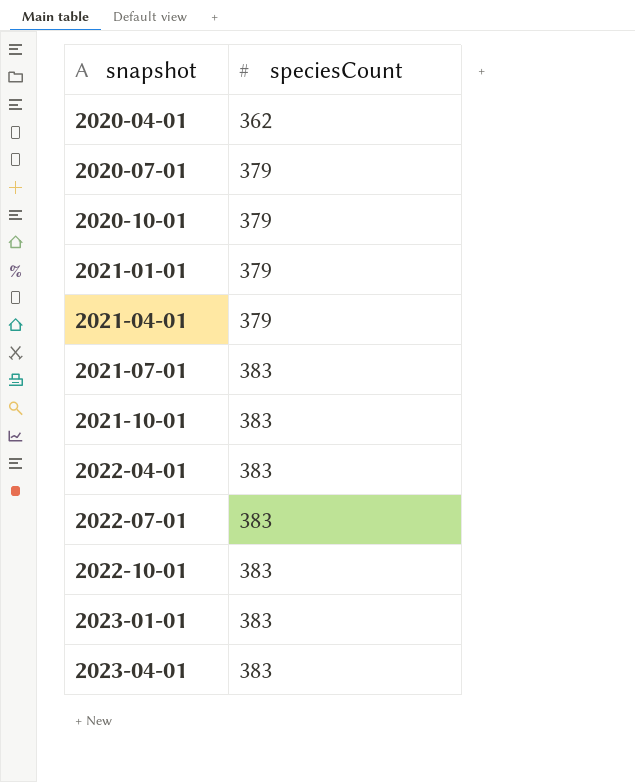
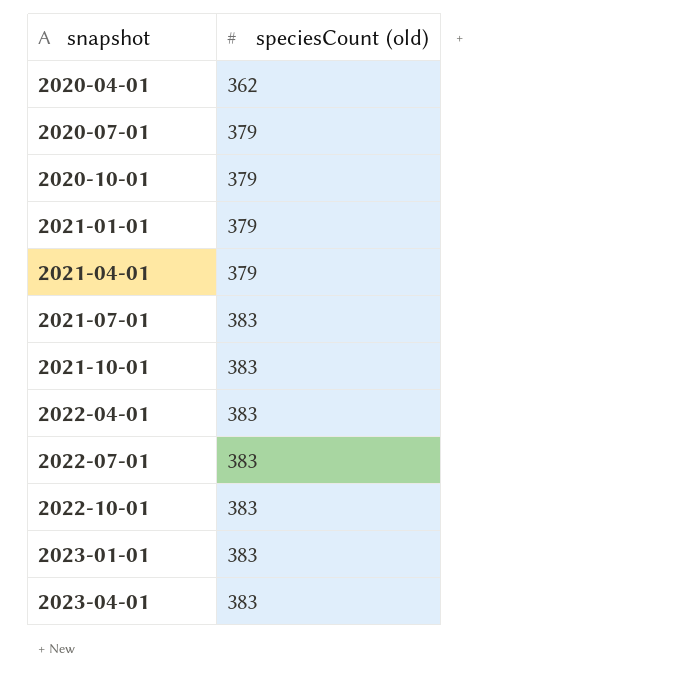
column name: speciesCount -> speciesCount (old)

